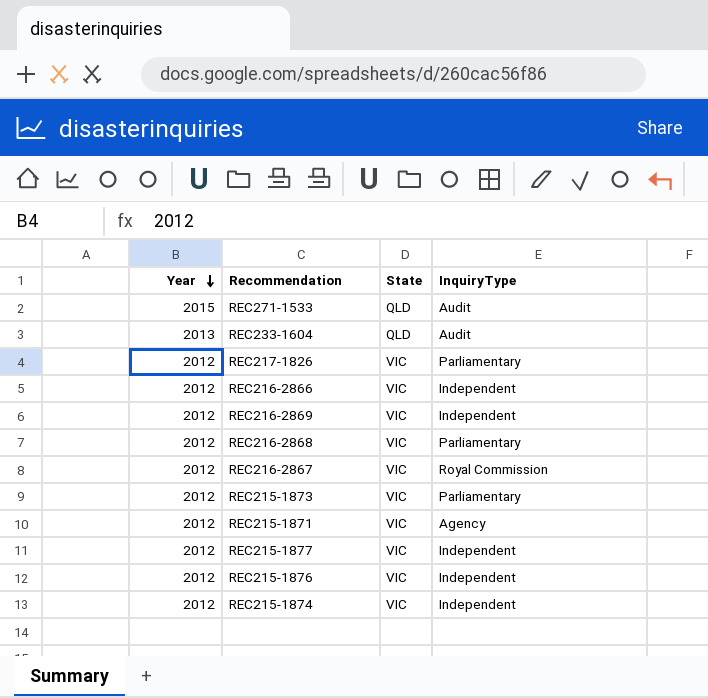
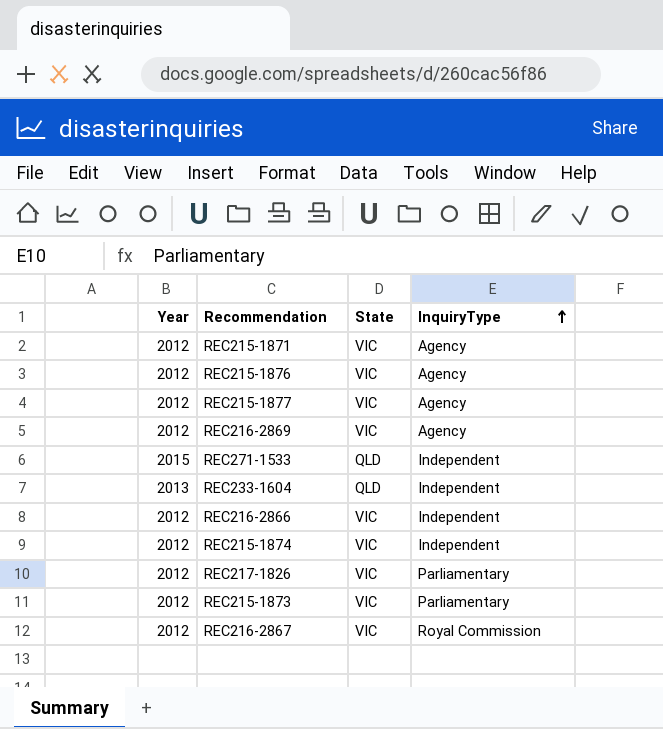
row order: Year descending -> InquiryType ascending
row REC216-2868: 2012 | VIC | Parliamentary -> none
REC215-1876 | InquiryType: Independent -> Agency
REC215-1877 | InquiryType: Independent -> Agency
REC216-2869 | InquiryType: Independent -> Agency
REC271-1533 | InquiryType: Audit -> Independent
REC233-1604 | InquiryType: Audit -> Independent

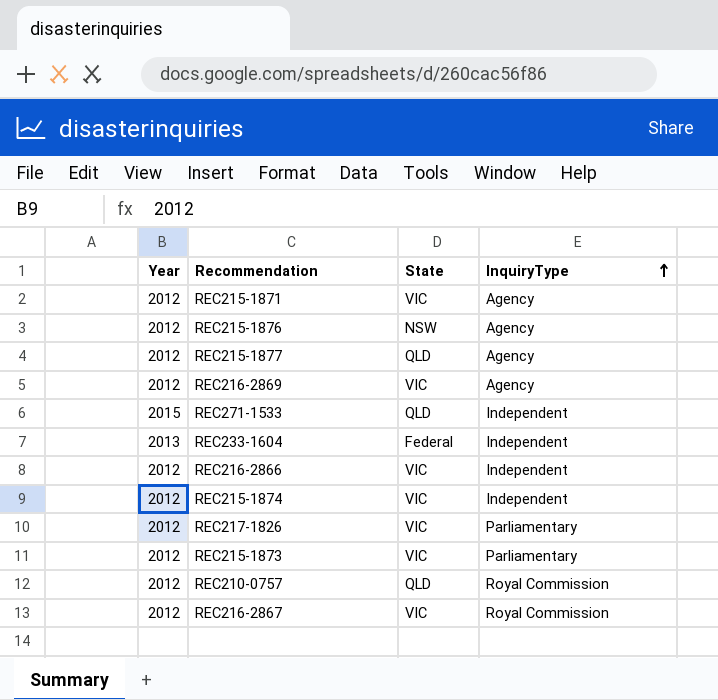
REC215-1876 | State: VIC -> NSW
REC215-1877 | State: VIC -> QLD
REC233-1604 | State: QLD -> Federal
row REC210-0757: none -> 2012 | QLD | Royal Commission

